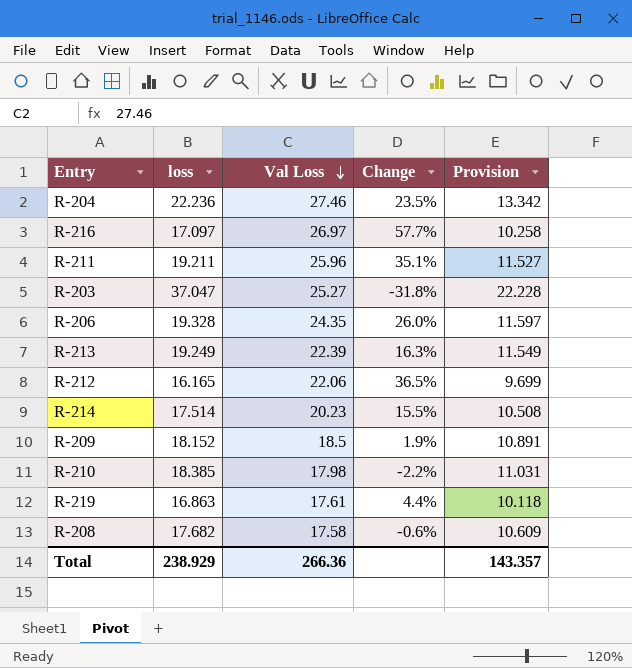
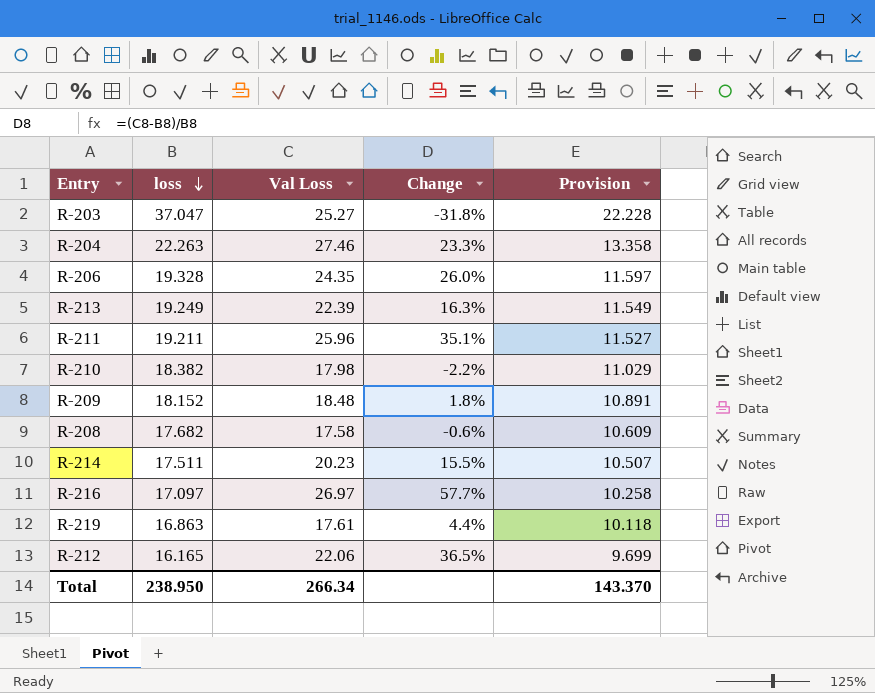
row order: Val Loss descending -> loss descending
R-204 | loss: 22.236 -> 22.263
R-204 | Change: 23.5% -> 23.3%
R-204 | Provision: 13.342 -> 13.358
R-210 | loss: 18.385 -> 18.382
R-210 | Provision: 11.031 -> 11.029
R-209 | Val Loss: 18.5 -> 18.48
R-209 | Change: 1.9% -> 1.8%
R-214 | loss: 17.514 -> 17.511
R-214 | Provision: 10.508 -> 10.507
Total | loss: 238.929 -> 238.950
Total | Val Loss: 266.36 -> 266.34
Total | Provision: 143.357 -> 143.370

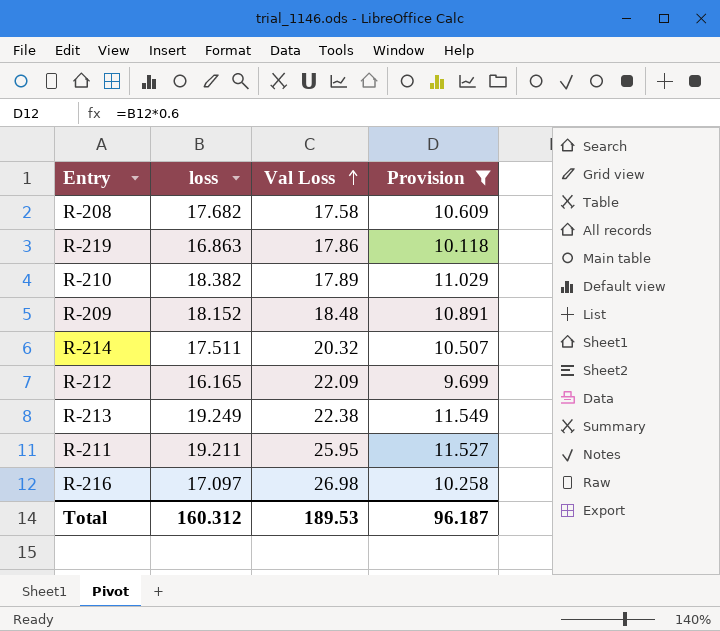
filter: none -> Provision <= 11.549
row order: loss descending -> Val Loss ascending
column Change | formula: ([Val Loss] - [loss]) / [loss] -> none
R-219 | Val Loss: 17.61 -> 17.86
R-210 | Val Loss: 17.98 -> 17.89
R-214 | Val Loss: 20.23 -> 20.32
R-212 | Val Loss: 22.06 -> 22.09
R-213 | Val Loss: 22.39 -> 22.38
R-211 | Val Loss: 25.96 -> 25.95
R-216 | Val Loss: 26.97 -> 26.98
Total | loss: 238.950 -> 160.312
Total | Val Loss: 266.34 -> 189.53
Total | Provision: 143.370 -> 96.187

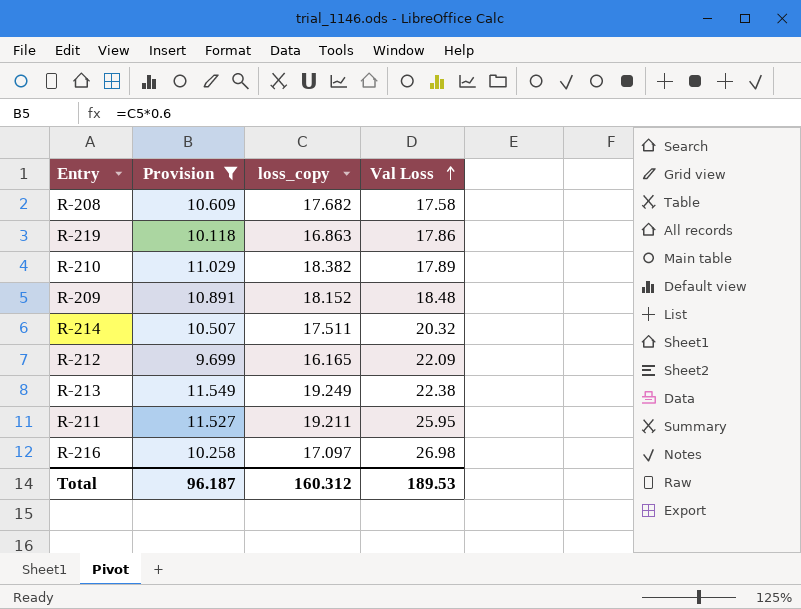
column Provision | position: 4 -> 2
column name: loss -> loss_copy

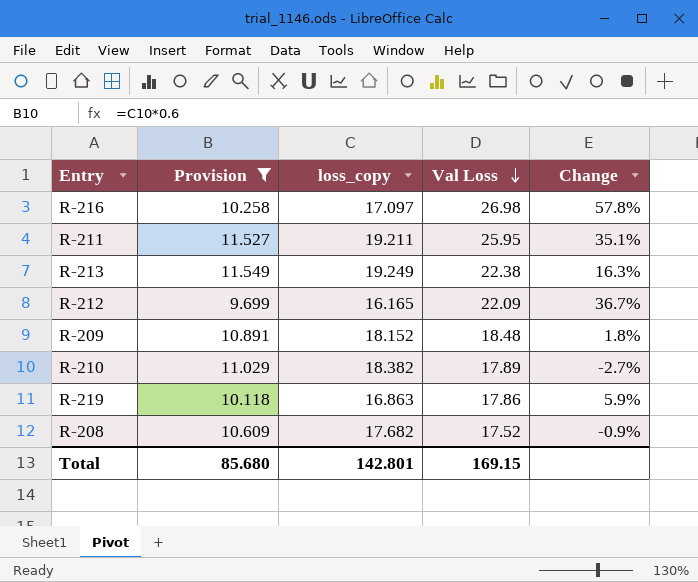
row order: Val Loss ascending -> Val Loss descending
column Change | formula: none -> ([Val Loss] - [loss_copy]) / [loss_copy]
row R-214: 10.507 | 17.511 | 20.32 -> none
R-208 | Val Loss: 17.58 -> 17.52
Total | Provision: 96.187 -> 85.680
Total | loss_copy: 160.312 -> 142.801
Total | Val Loss: 189.53 -> 169.15

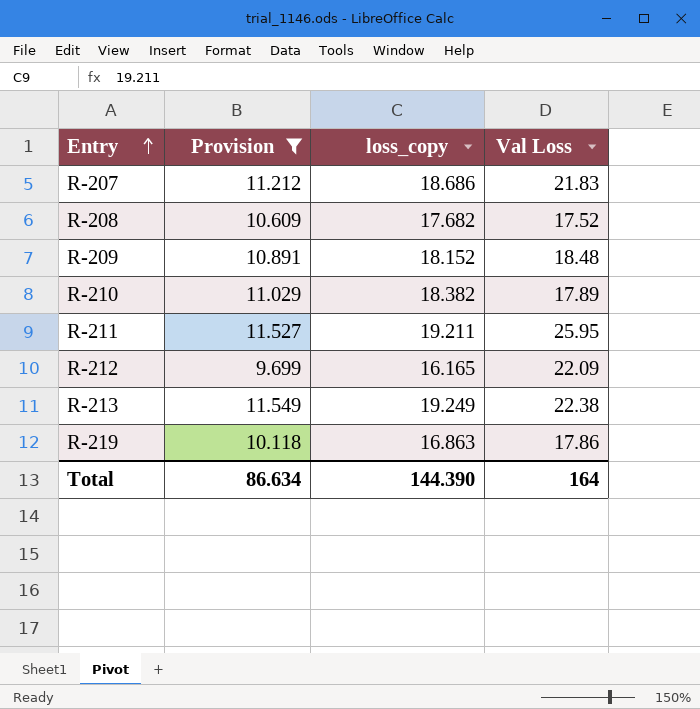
row order: Val Loss descending -> Entry ascending
column Change | formula: ([Val Loss] - [loss_copy]) / [loss_copy] -> none
row R-216: 10.258 | 17.097 | 26.98 | 57.8% -> none
row R-207: none -> 11.212 | 18.686 | 21.83
Total | Provision: 85.680 -> 86.634
Total | loss_copy: 142.801 -> 144.390
Total | Val Loss: 169.15 -> 164

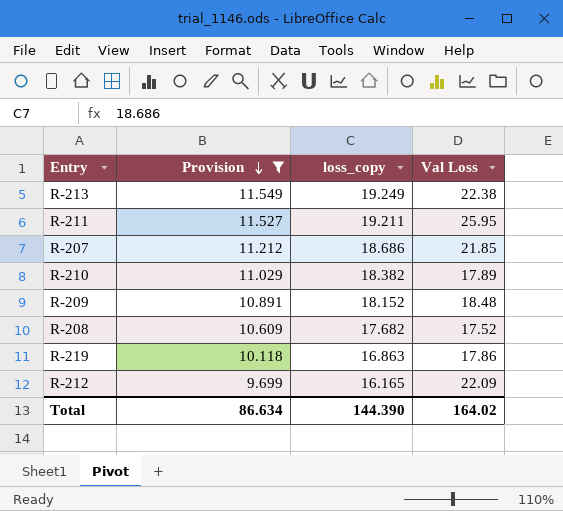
row order: Entry ascending -> Provision descending
R-207 | Val Loss: 21.83 -> 21.85
Total | Val Loss: 164 -> 164.02

